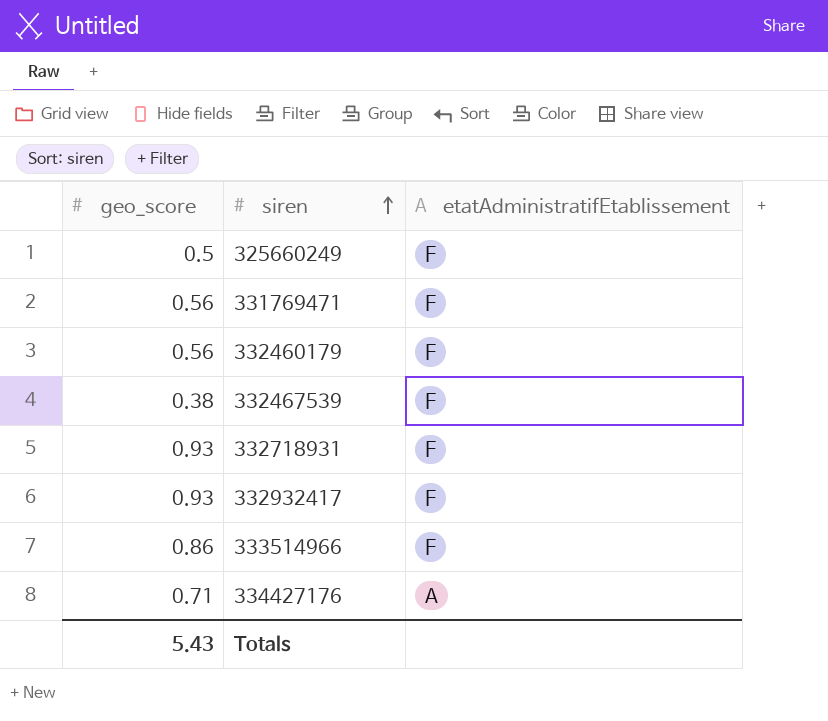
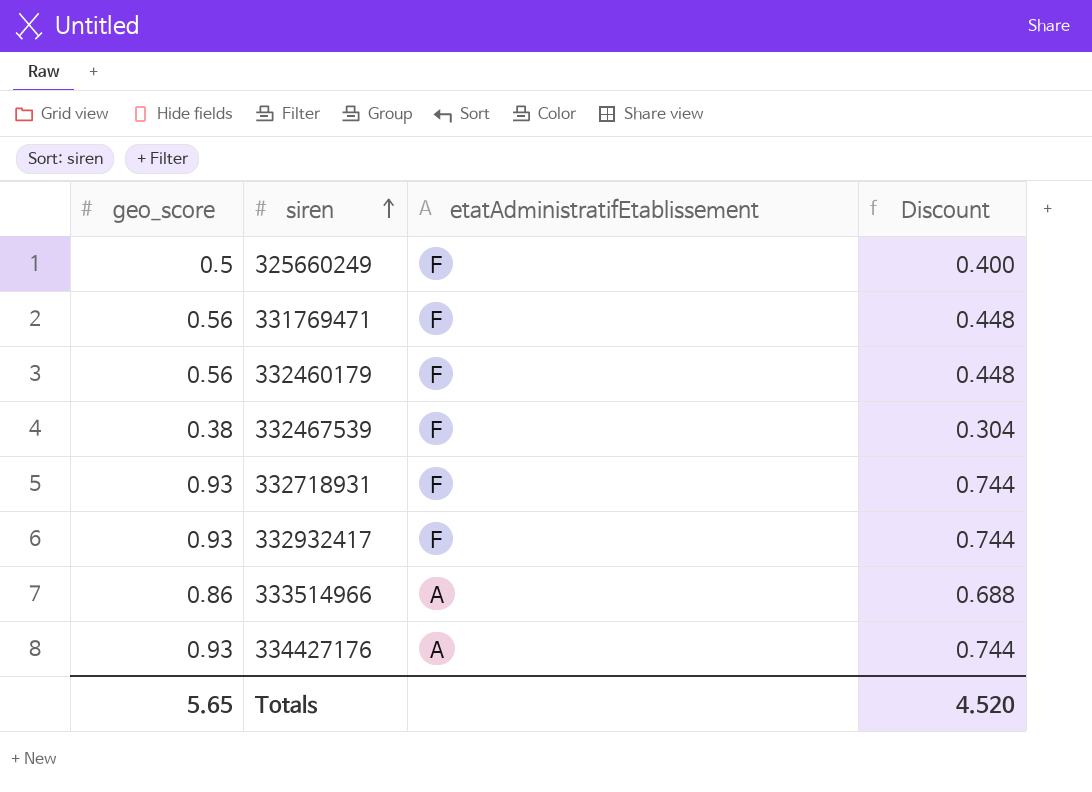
column Discount | formula: none -> [geo_score] * 0.8
333514966 | etatAdministratifEtablissement: F -> A
334427176 | geo_score: 0.71 -> 0.93
Totals | geo_score: 5.43 -> 5.65

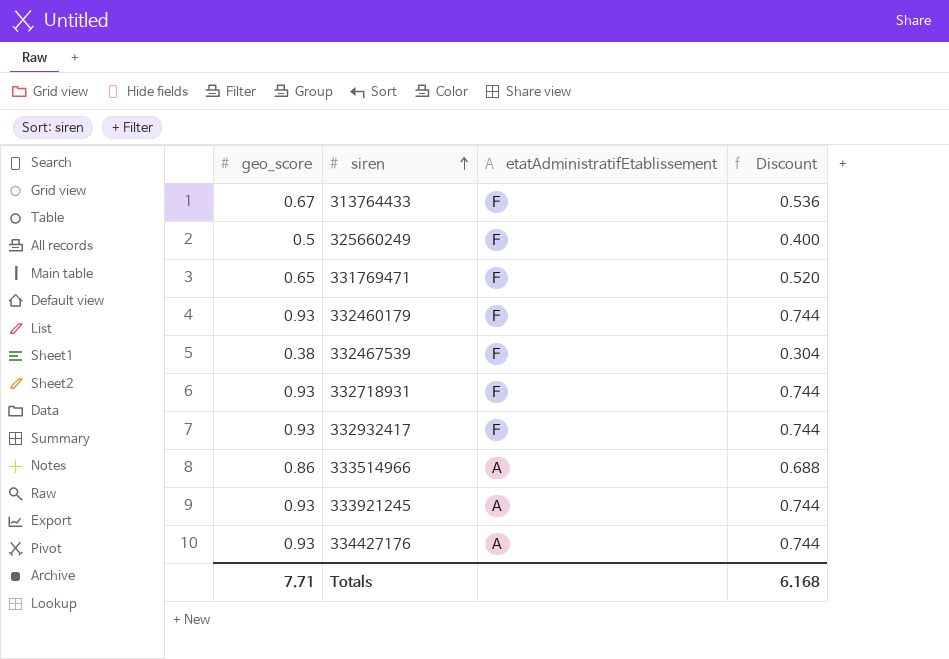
row 313764433: none -> 0.67 | F | 0.536
331769471 | geo_score: 0.56 -> 0.65
331769471 | Discount: 0.448 -> 0.520
332460179 | geo_score: 0.56 -> 0.93
332460179 | Discount: 0.448 -> 0.744
row 333921245: none -> 0.93 | A | 0.744
Totals | geo_score: 5.65 -> 7.71
Totals | Discount: 4.520 -> 6.168

